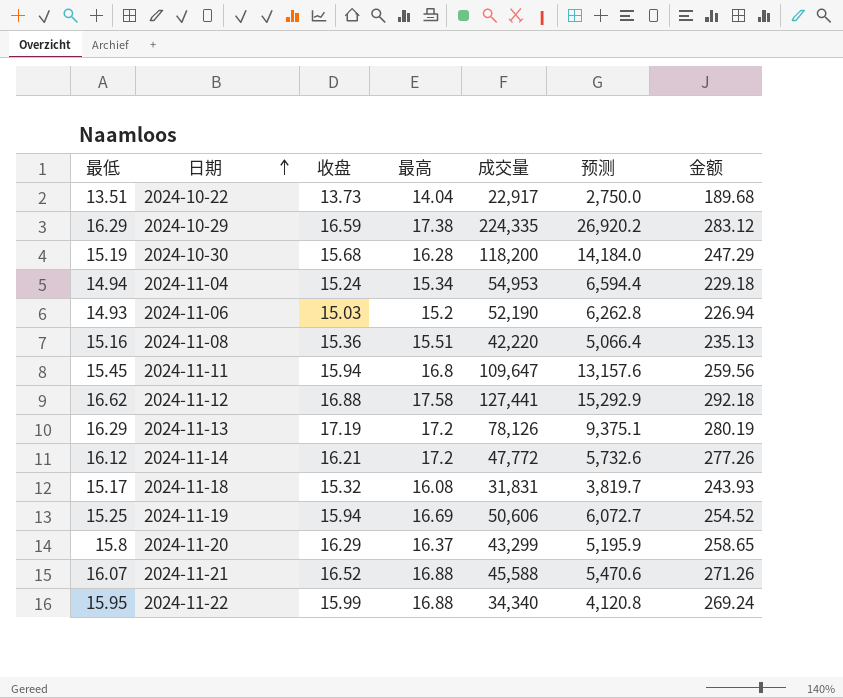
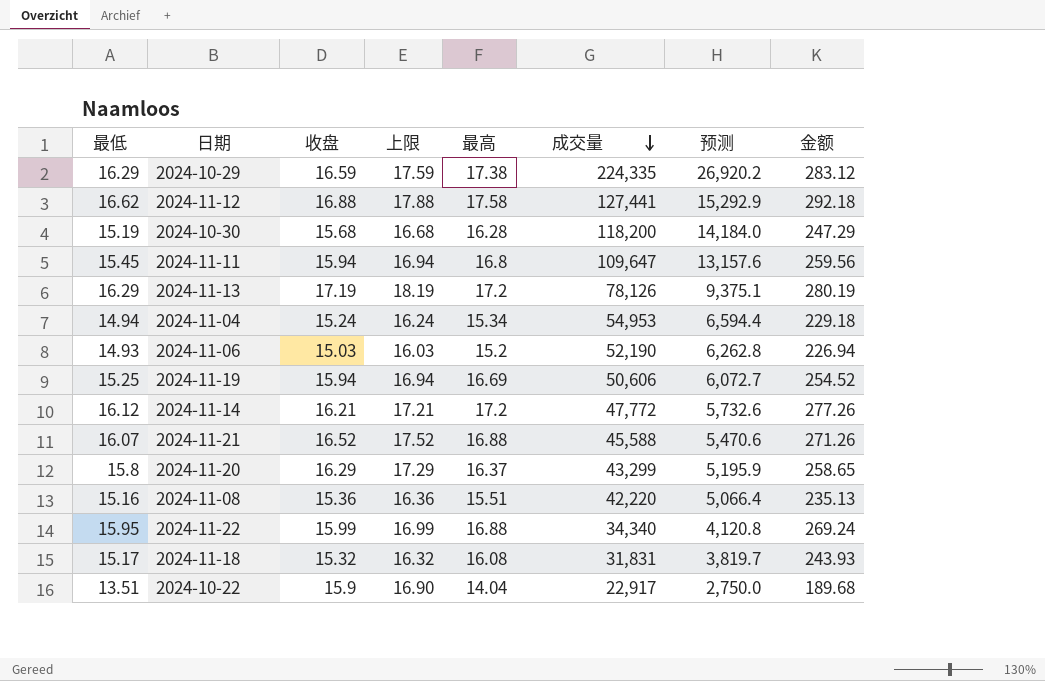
row order: 日期 ascending -> 成交量 descending
column 上限 | formula: none -> [收盘] + 1
2024-10-22 | 收盘: 13.73 -> 15.9

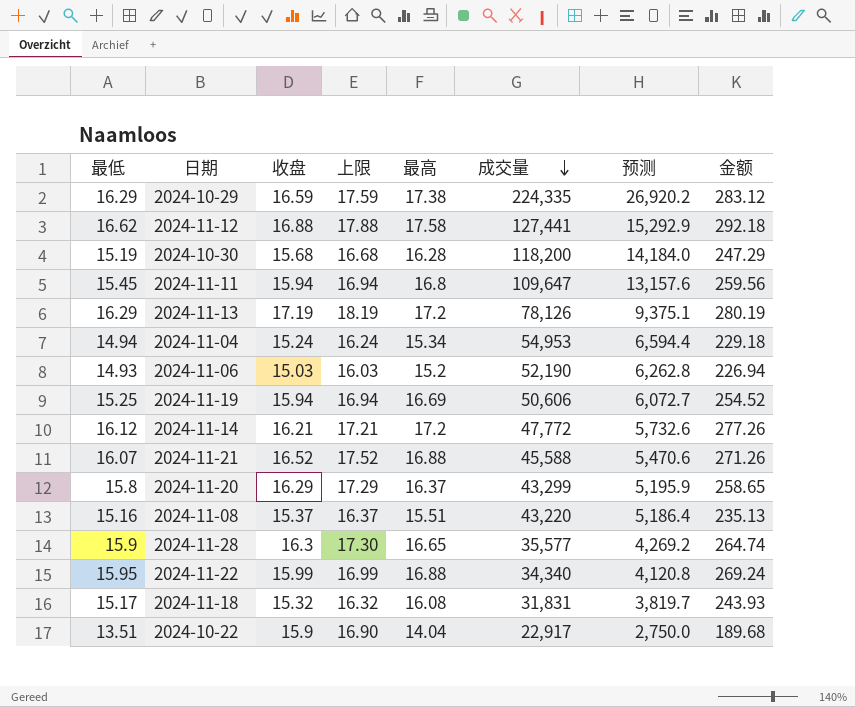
2024-11-08 | 收盘: 15.36 -> 15.37
2024-11-08 | 上限: 16.36 -> 16.37
2024-11-08 | 成交量: 42,220 -> 43,220
2024-11-08 | 预测: 5,066.4 -> 5,186.4
row 2024-11-28: none -> 15.9 | 16.3 | 17.30 | 16.65 | 35,577 | 4,269.2 | 264.74

